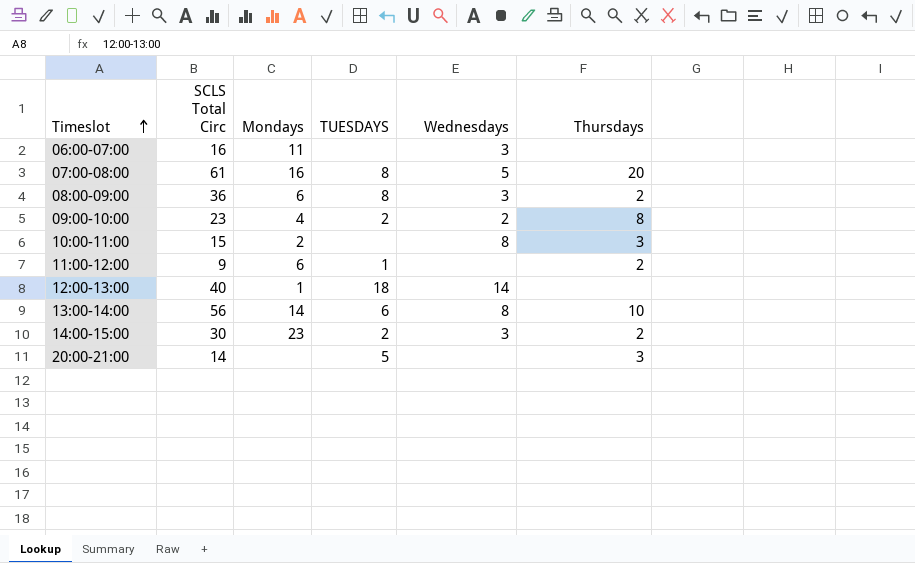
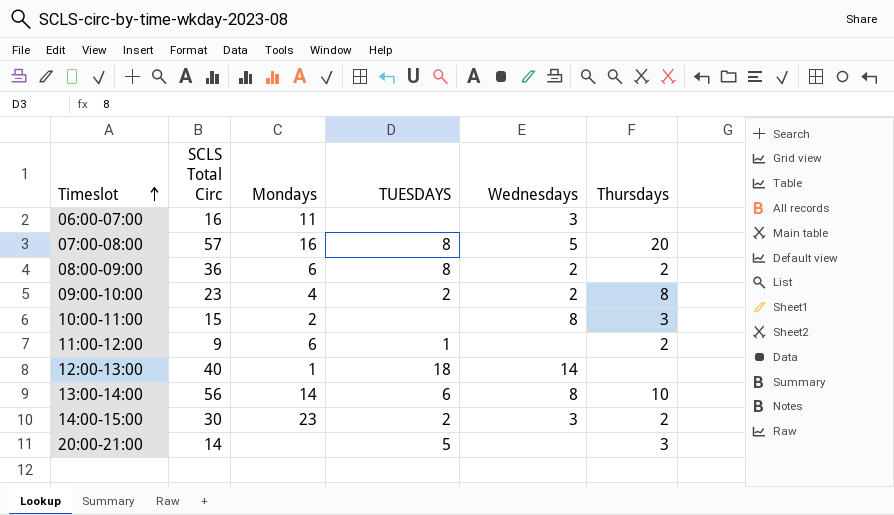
07:00-08:00 | SCLS Total Circ: 61 -> 57
08:00-09:00 | Wednesdays: 3 -> 2

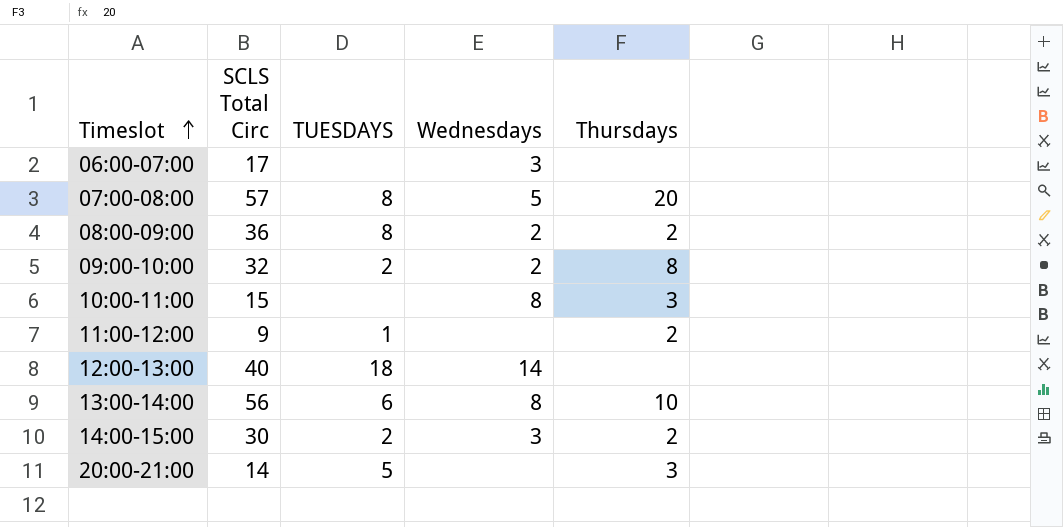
column Mondays | position: 3 -> none
06:00-07:00 | SCLS Total Circ: 16 -> 17
09:00-10:00 | SCLS Total Circ: 23 -> 32

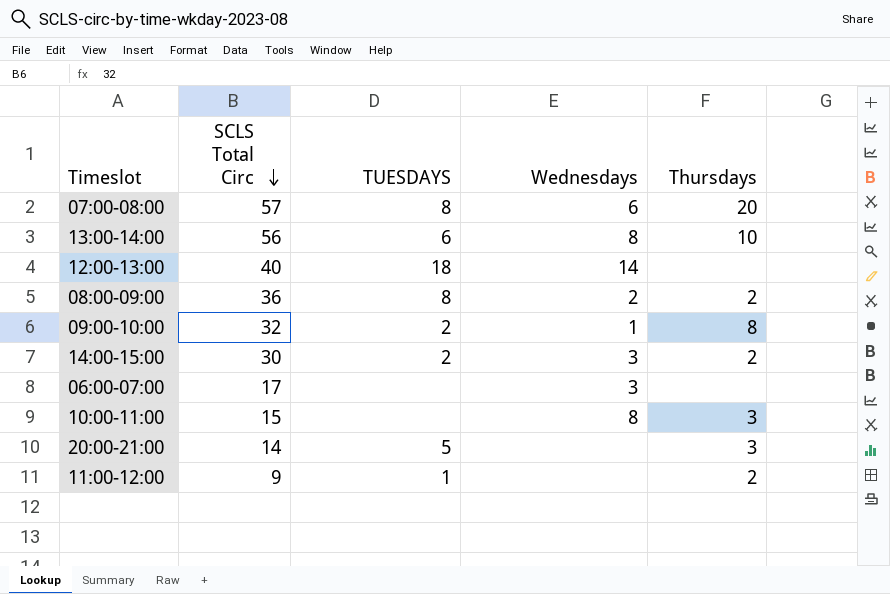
row order: Timeslot ascending -> SCLS Total Circ descending
07:00-08:00 | Wednesdays: 5 -> 6
09:00-10:00 | Wednesdays: 2 -> 1

